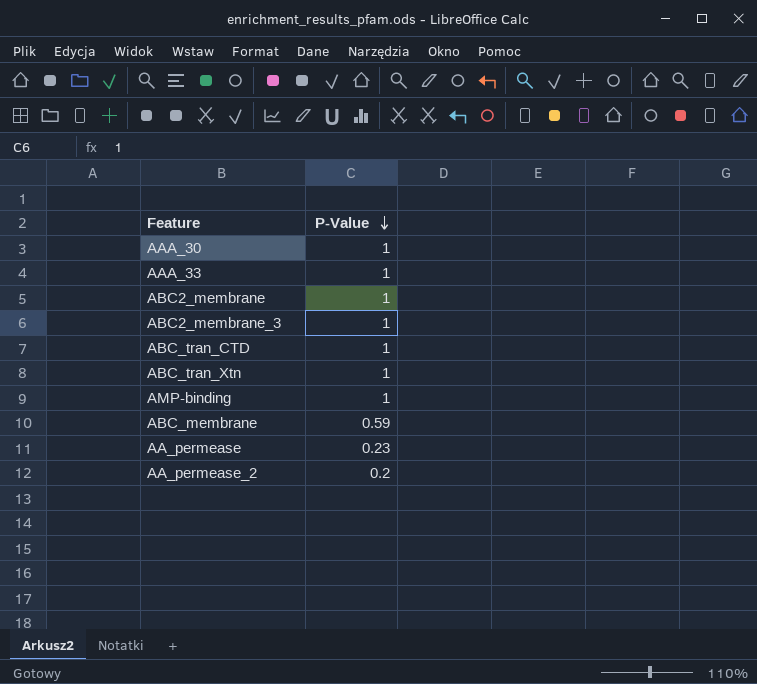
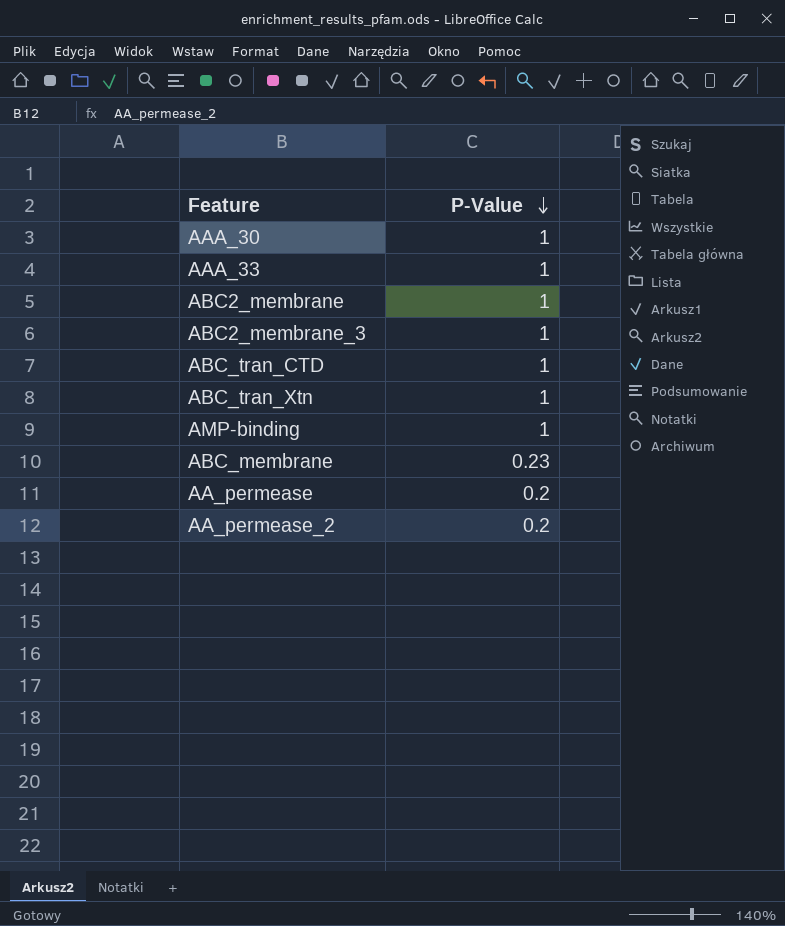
ABC_membrane | P-Value: 0.59 -> 0.23
AA_permease | P-Value: 0.23 -> 0.2

